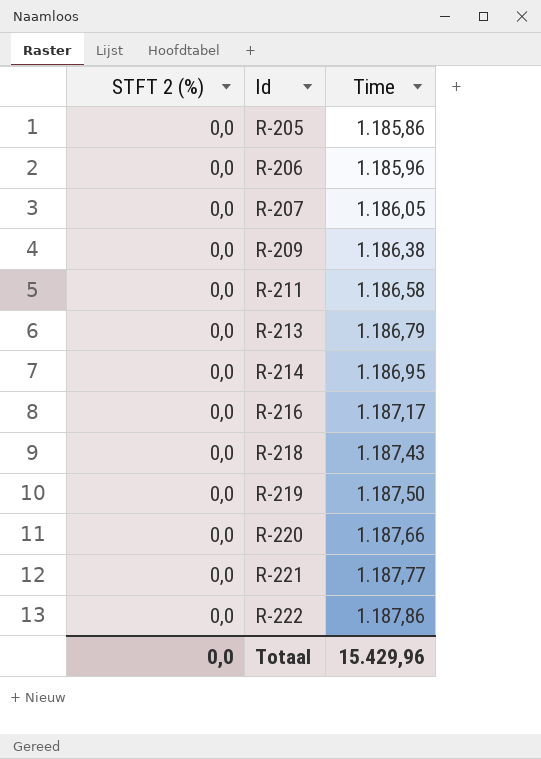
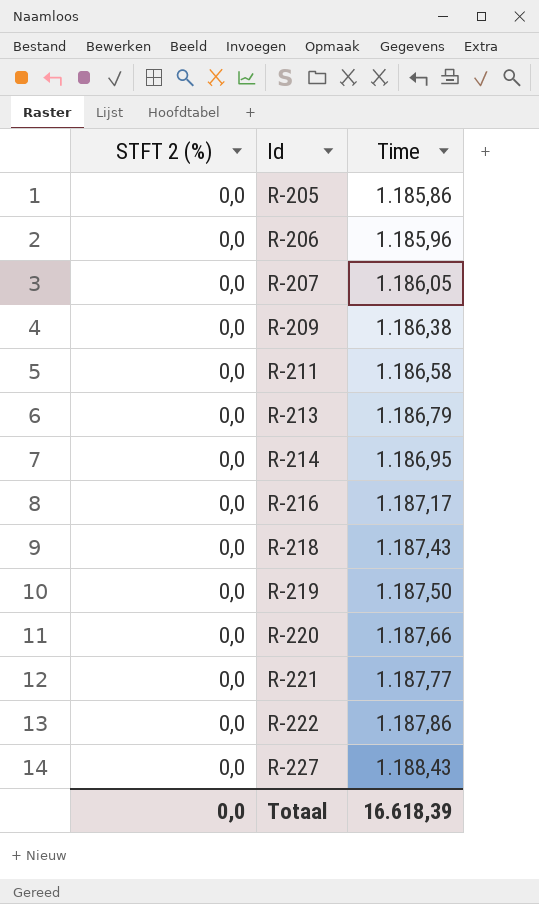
row R-227: none -> 0,0 | 1.188,43
Totaal | Time: 15.429,96 -> 16.618,39

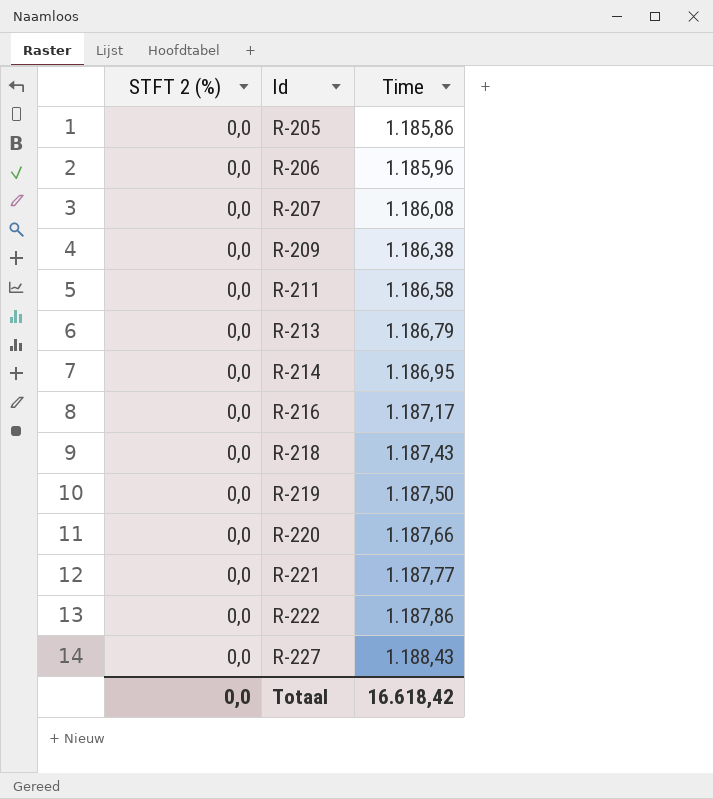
R-207 | Time: 1.186,05 -> 1.186,08
Totaal | Time: 16.618,39 -> 16.618,42

